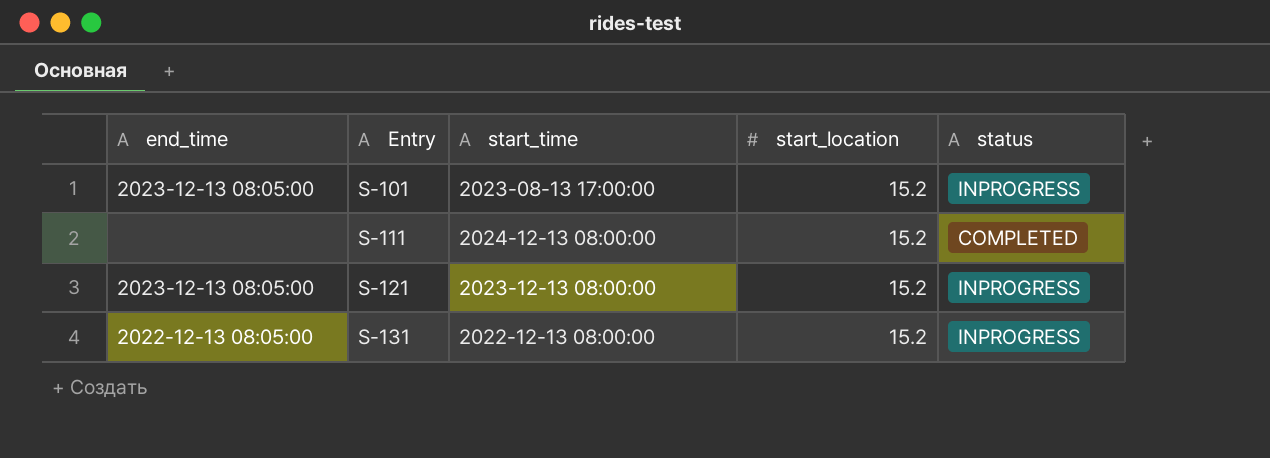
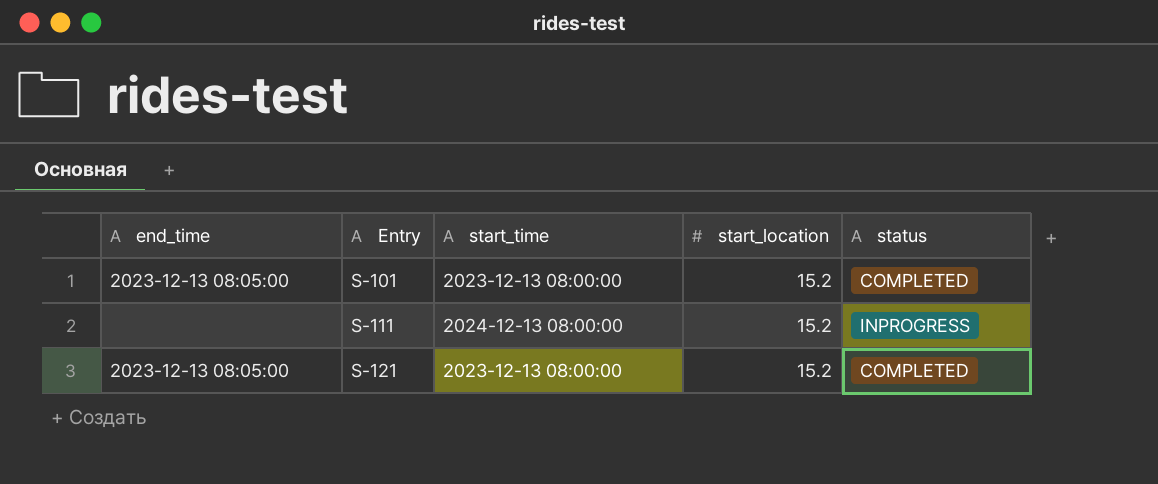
row S-131: 2022-12-13 08:05:00 | 2022-12-13 08:00:00 | 15.2 | INPROGRESS -> none
S-101 | start_time: 2023-08-13 17:00:00 -> 2023-12-13 08:00:00
S-101 | status: INPROGRESS -> COMPLETED
S-111 | status: COMPLETED -> INPROGRESS
S-121 | status: INPROGRESS -> COMPLETED

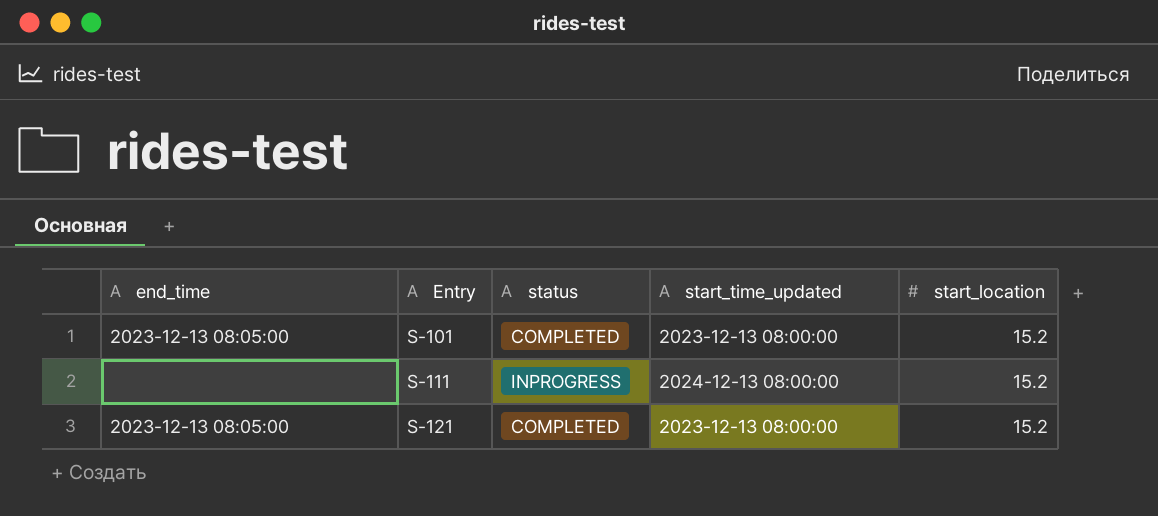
column status | position: 5 -> 3
column name: start_time -> start_time_updated

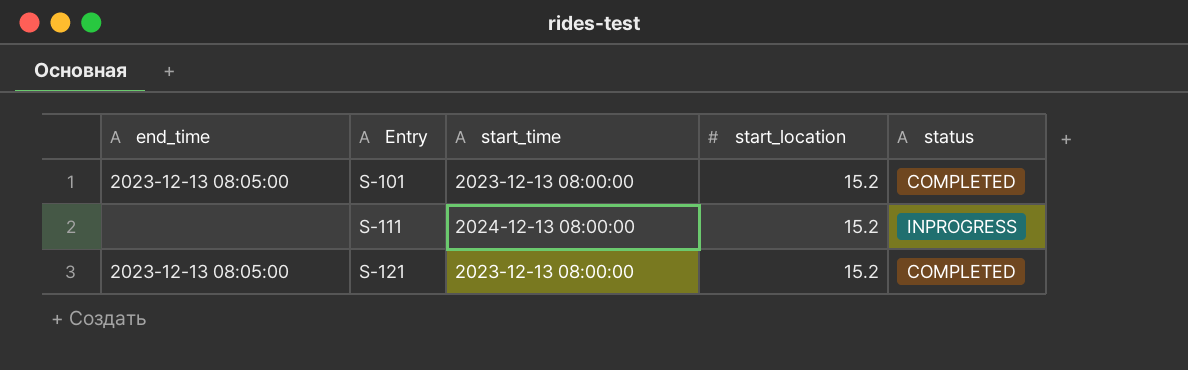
column name: start_time_updated -> start_time
column status | position: 3 -> 5

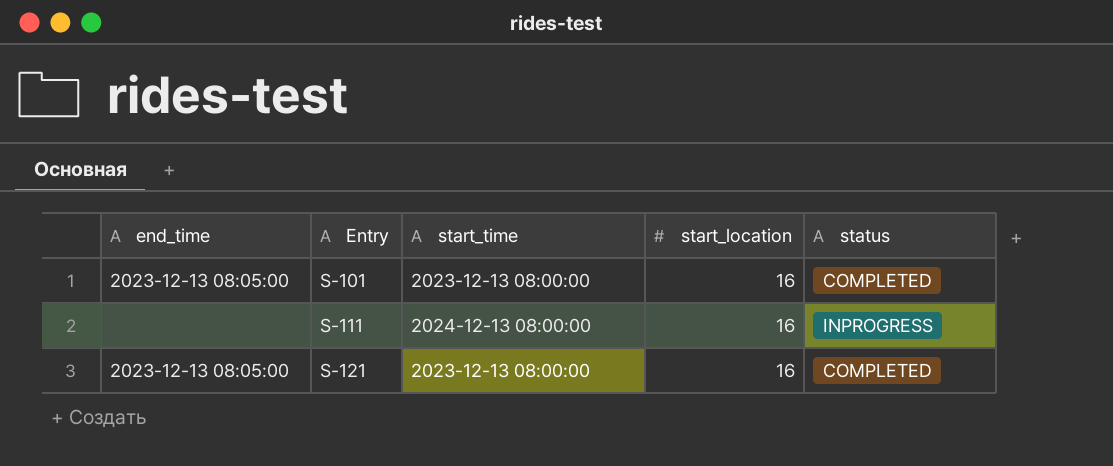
S-101 | start_location: 15.2 -> 16
S-111 | start_location: 15.2 -> 16
S-121 | start_location: 15.2 -> 16

